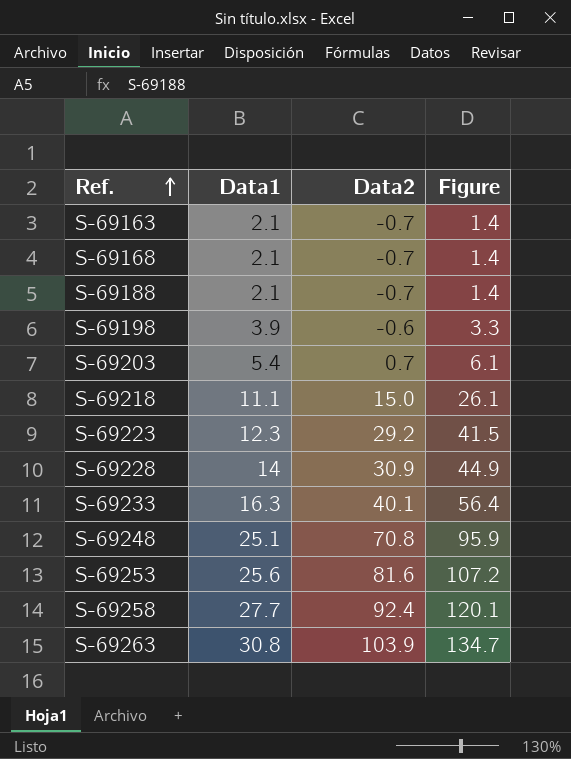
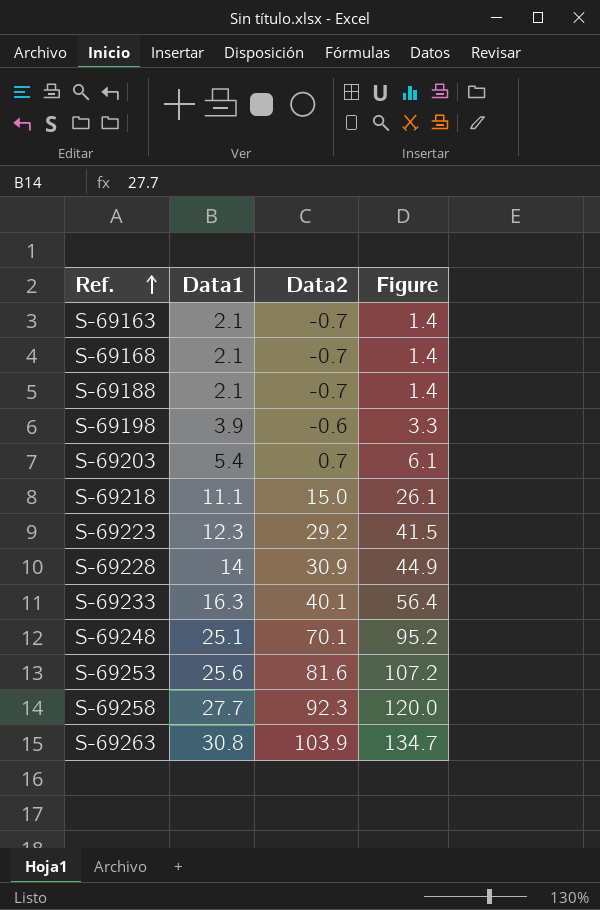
S-69248 | Data2: 70.8 -> 70.1
S-69248 | Figure: 95.9 -> 95.2
S-69258 | Data2: 92.4 -> 92.3
S-69258 | Figure: 120.1 -> 120.0

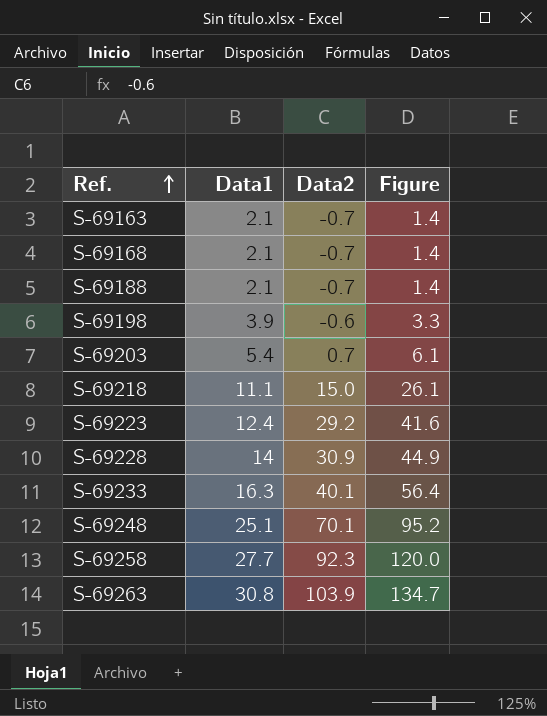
row S-69253: 25.6 | 81.6 | 107.2 -> none
S-69223 | Data1: 12.3 -> 12.4
S-69223 | Figure: 41.5 -> 41.6

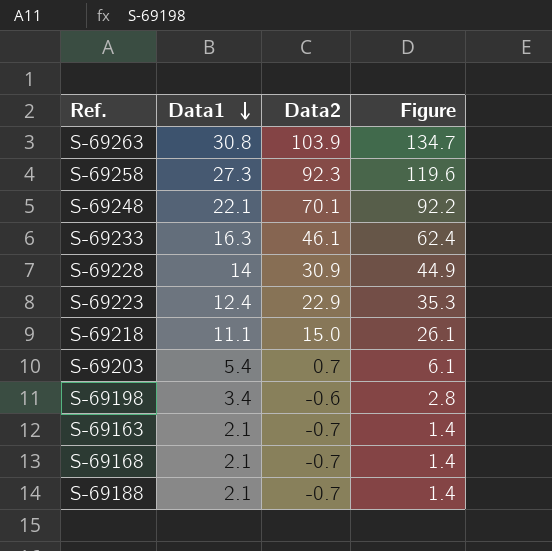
row order: Ref. ascending -> Data1 descending
S-69258 | Data1: 27.7 -> 27.3
S-69258 | Figure: 120.0 -> 119.6
S-69248 | Data1: 25.1 -> 22.1
S-69248 | Figure: 95.2 -> 92.2
S-69233 | Data2: 40.1 -> 46.1
S-69233 | Figure: 56.4 -> 62.4
S-69223 | Data2: 29.2 -> 22.9
S-69223 | Figure: 41.6 -> 35.3
S-69198 | Data1: 3.9 -> 3.4
S-69198 | Figure: 3.3 -> 2.8

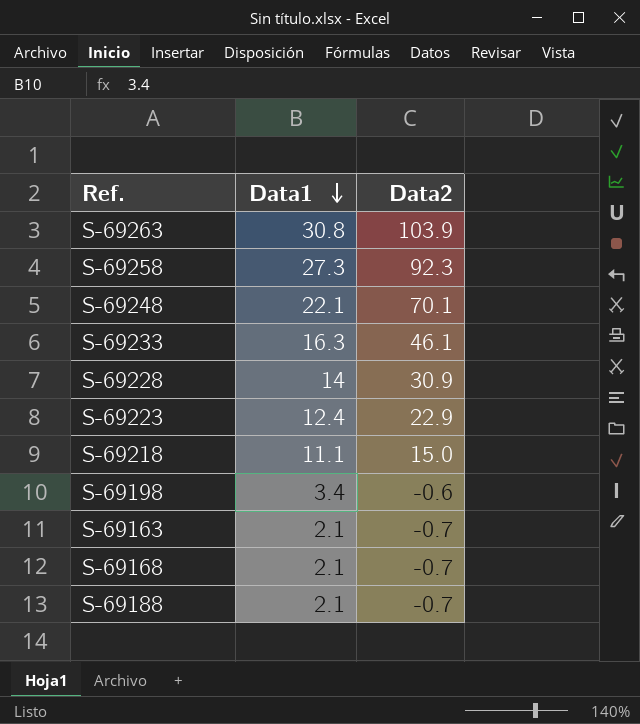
column Figure | formula: [Data1] + [Data2] -> none
row S-69203: 5.4 | 0.7 | 6.1 -> none

